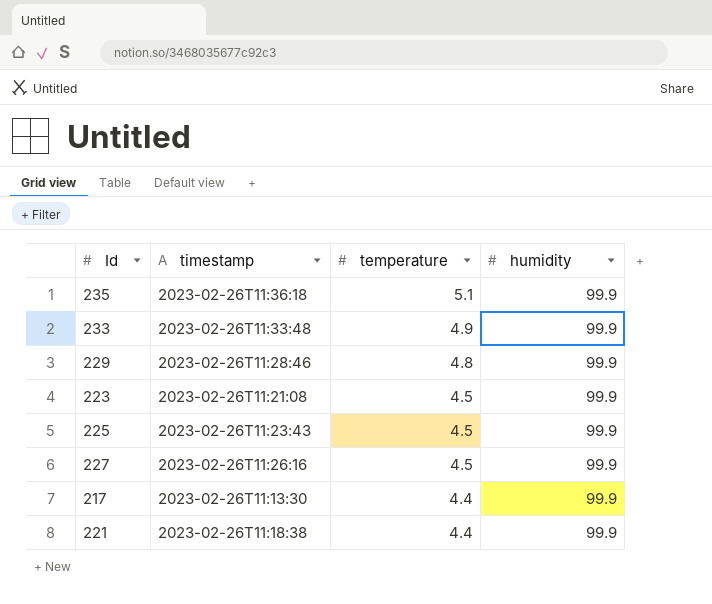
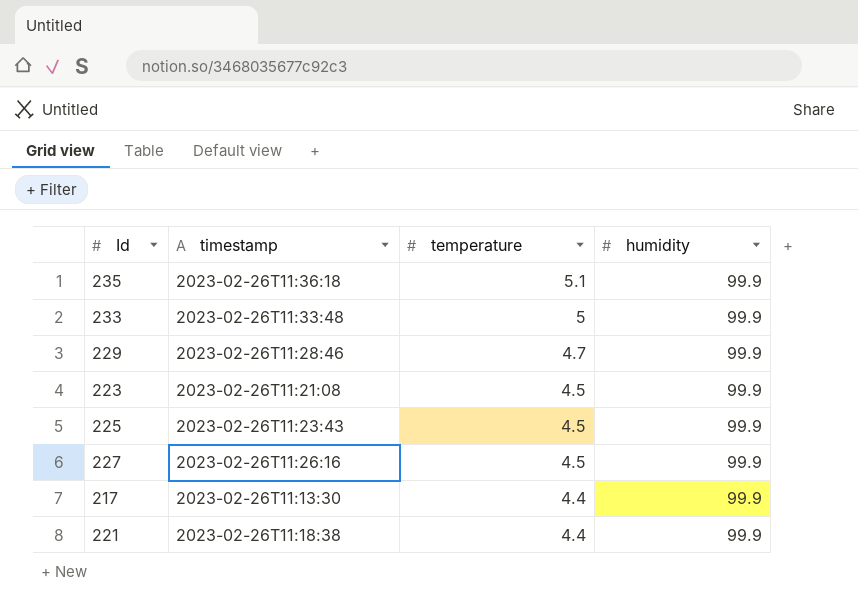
233 | temperature: 4.9 -> 5
229 | temperature: 4.8 -> 4.7

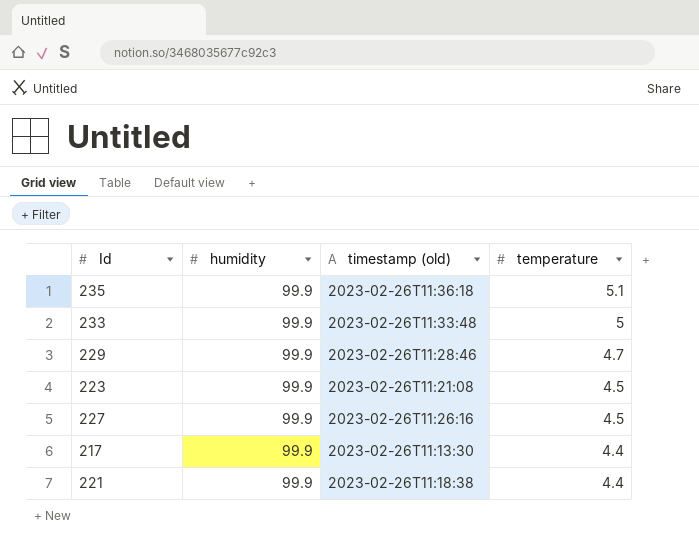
column humidity | position: 4 -> 2
column name: timestamp -> timestamp (old)
row 225: 2023-02-26T11:23:43 | 4.5 | 99.9 -> none

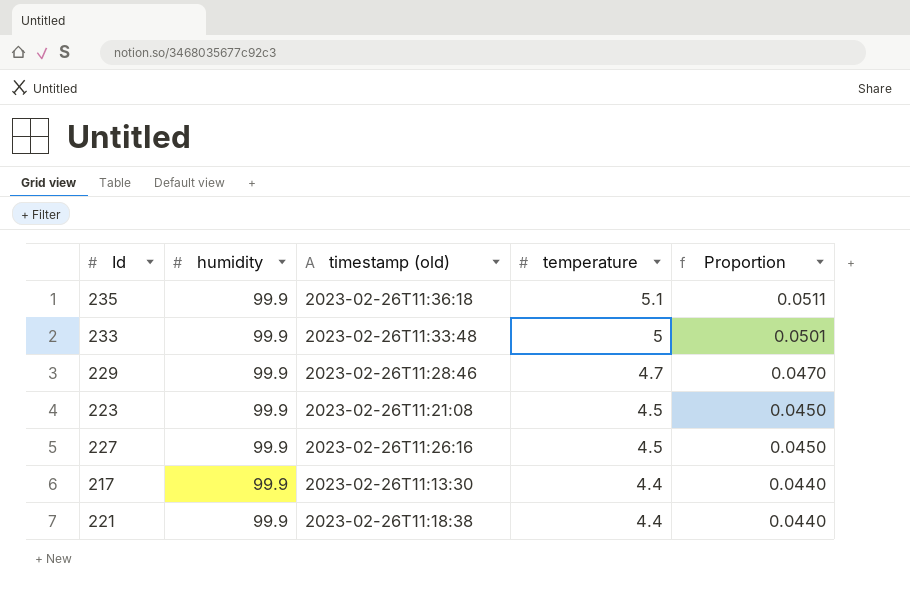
column Proportion | formula: none -> [temperature] / [humidity]

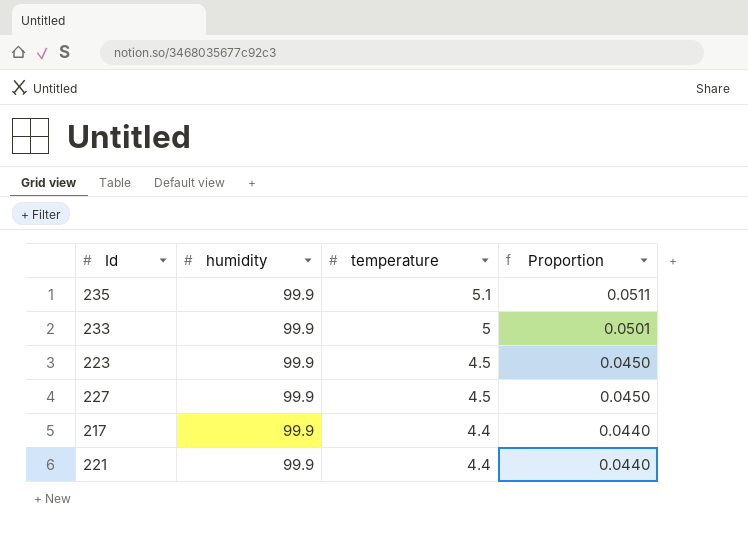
column timestamp (old) | position: 3 -> none
row 229: 99.9 | 2023-02-26T11:28:46 | 4.7 | 0.0470 -> none

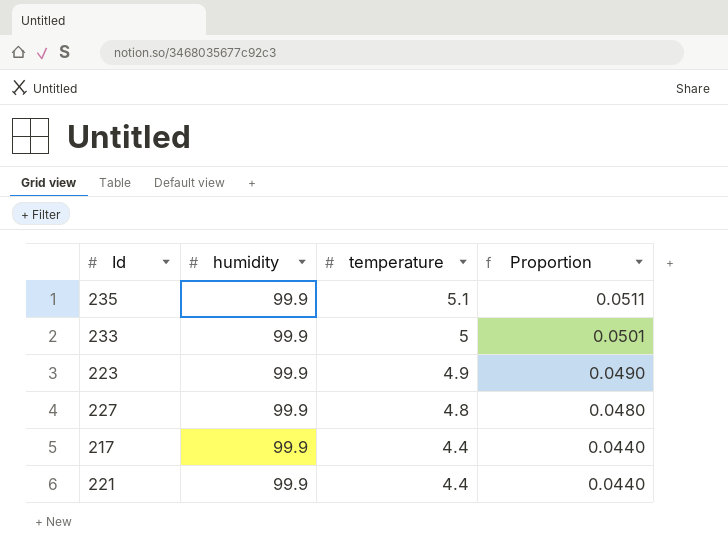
223 | temperature: 4.5 -> 4.9
223 | Proportion: 0.0450 -> 0.0490
227 | temperature: 4.5 -> 4.8
227 | Proportion: 0.0450 -> 0.0480

